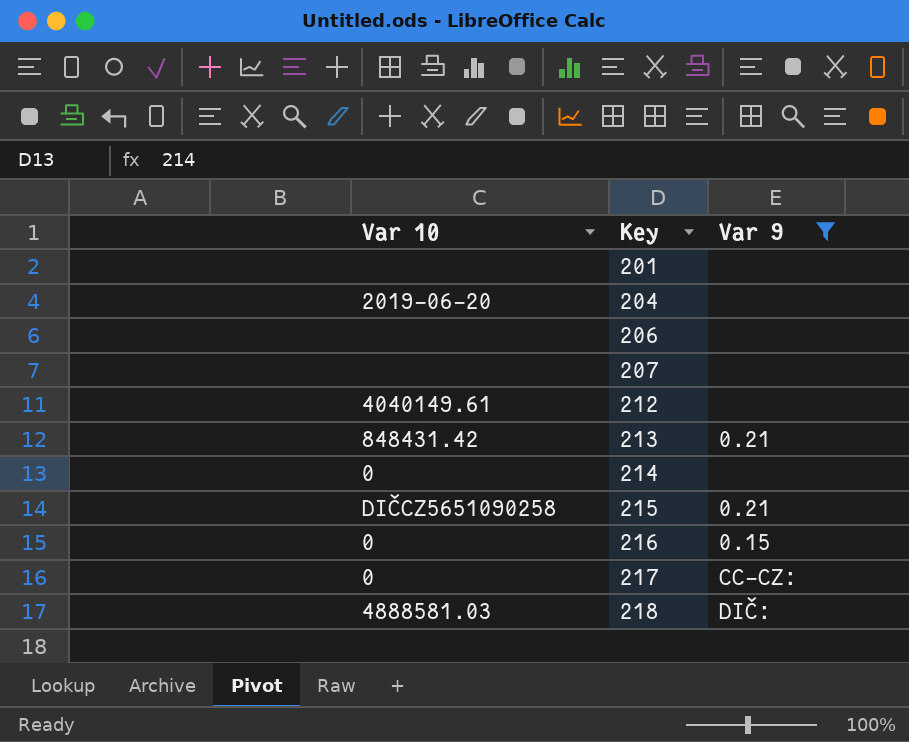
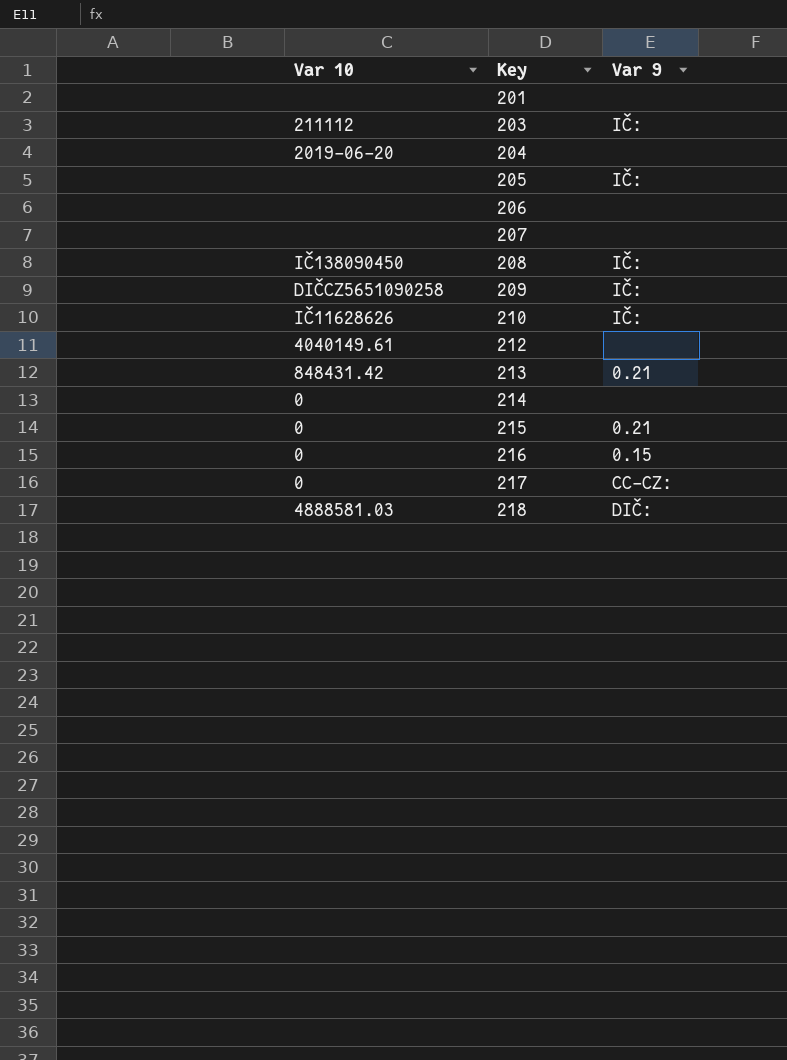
filter: Var 9 != IČ: -> none
215 | Var 10: DIČCZ5651090258 -> 0

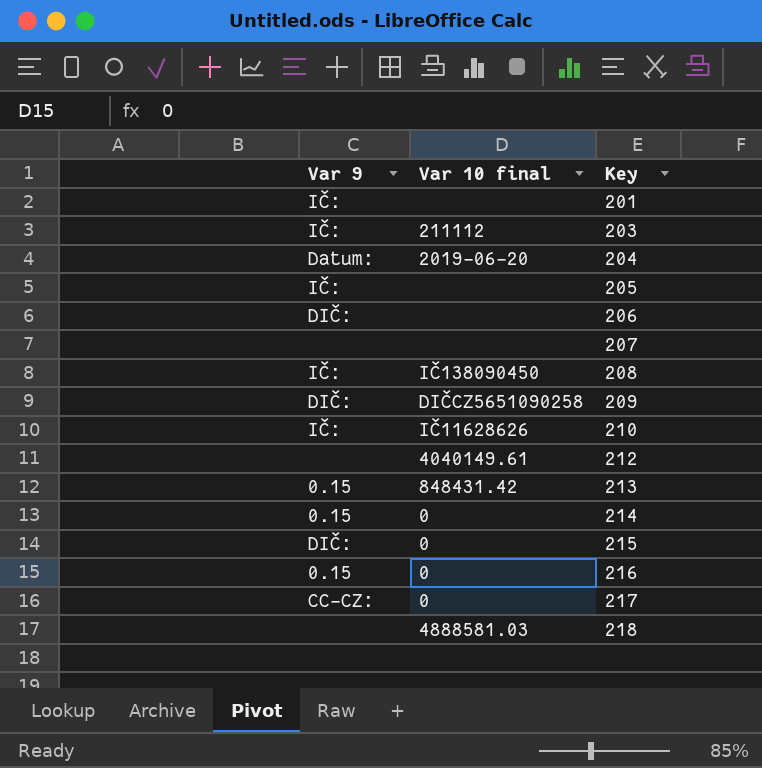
column Var 9 | position: 3 -> 1
column name: Var 10 -> Var 10 final
201 | Var 9: none -> IČ:
204 | Var 9: none -> Datum:
206 | Var 9: none -> DIČ:
209 | Var 9: IČ: -> DIČ:
213 | Var 9: 0.21 -> 0.15
214 | Var 9: none -> 0.15
215 | Var 9: 0.21 -> DIČ:
218 | Var 9: DIČ: -> none

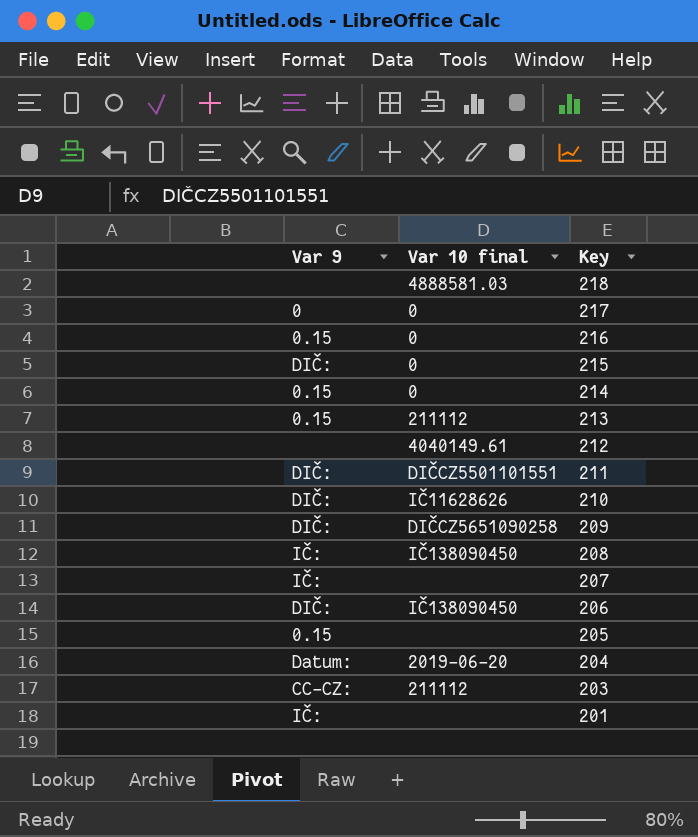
row order: Key ascending -> Key descending
217 | Var 9: CC-CZ: -> 0
213 | Var 10 final: 848431.42 -> 211112
row 211: none -> DIČ: | DIČCZ5501101551
210 | Var 9: IČ: -> DIČ:
207 | Var 9: none -> IČ:
206 | Var 10 final: none -> IČ138090450
205 | Var 9: IČ: -> 0.15
203 | Var 9: IČ: -> CC-CZ:

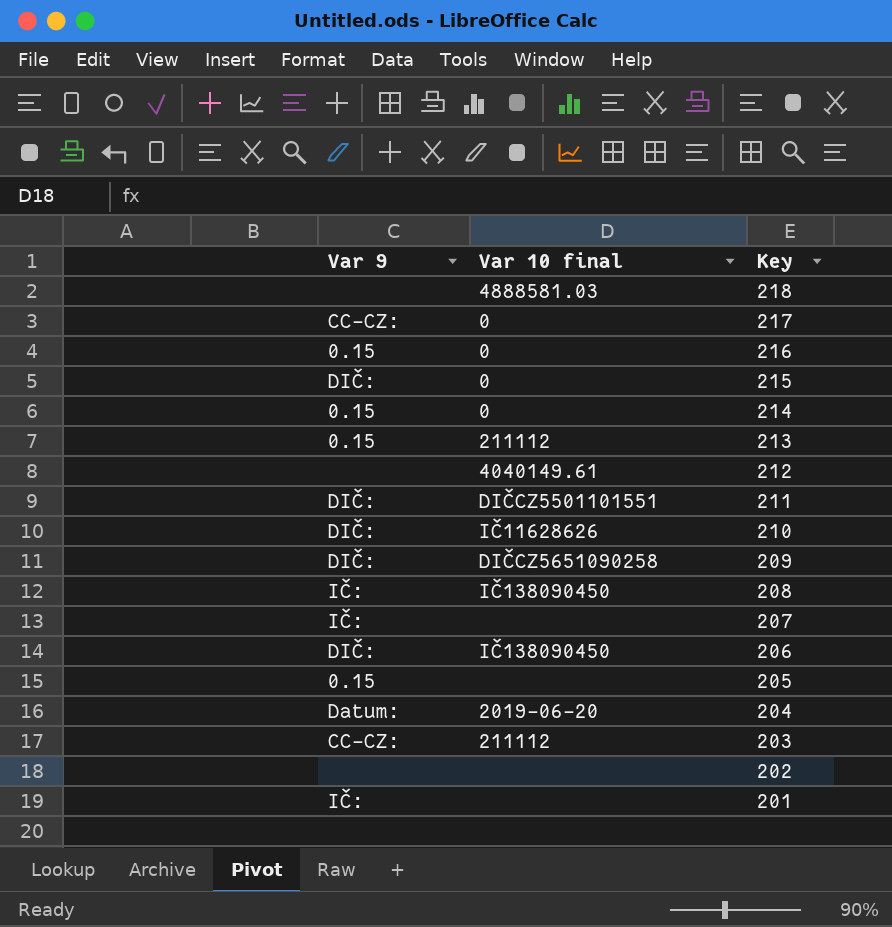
217 | Var 9: 0 -> CC-CZ:
row 202: none -> none | none

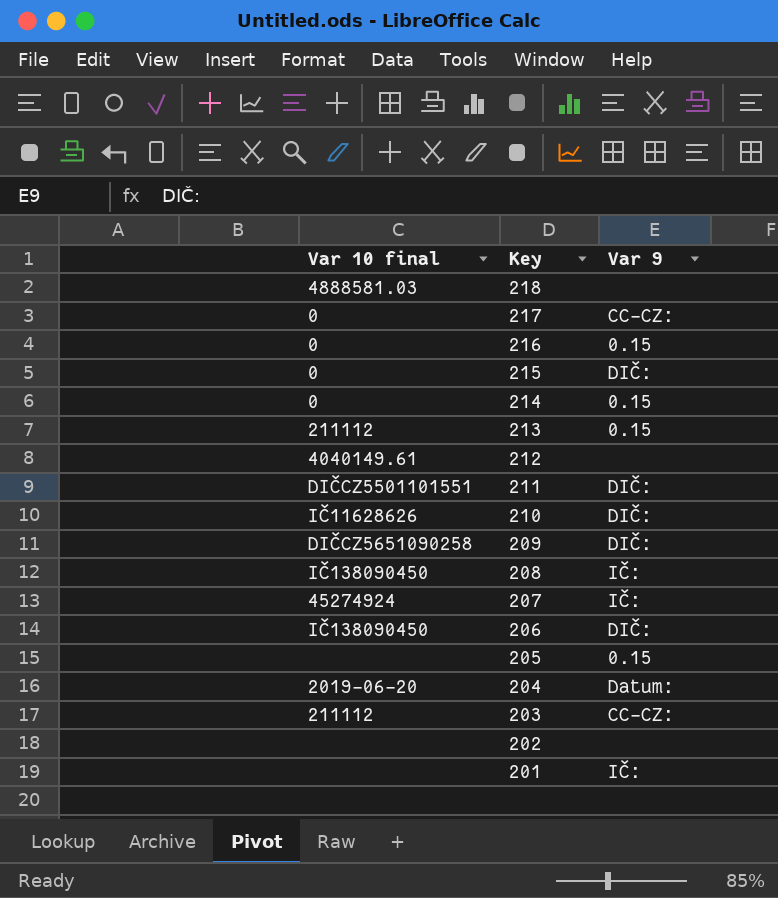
column Var 9 | position: 1 -> 3
207 | Var 10 final: none -> 45274924

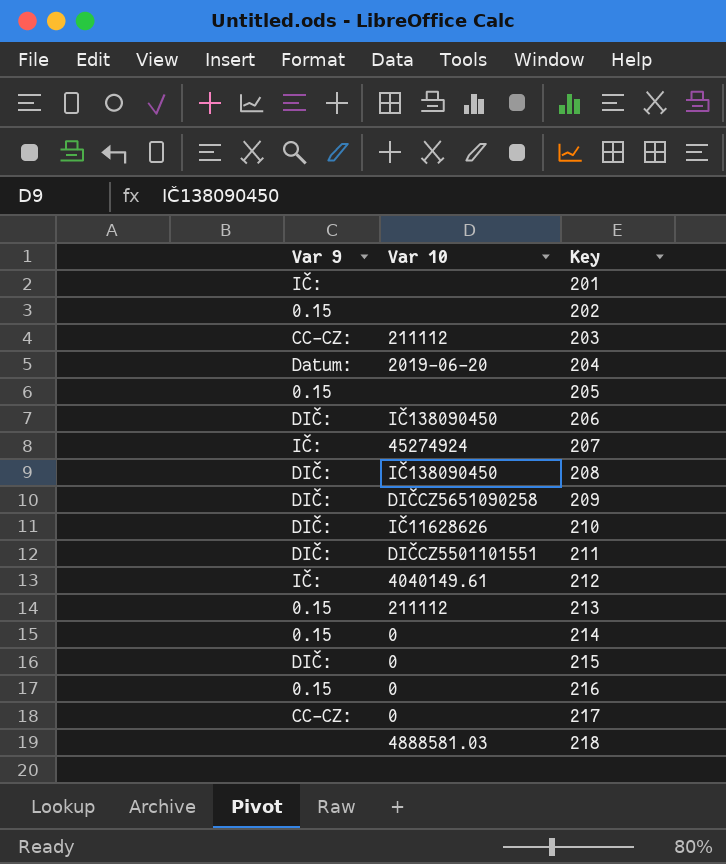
row order: Key descending -> Key ascending
column Var 9 | position: 3 -> 1
column name: Var 10 final -> Var 10
202 | Var 9: none -> 0.15
208 | Var 9: IČ: -> DIČ:
212 | Var 9: none -> IČ:

